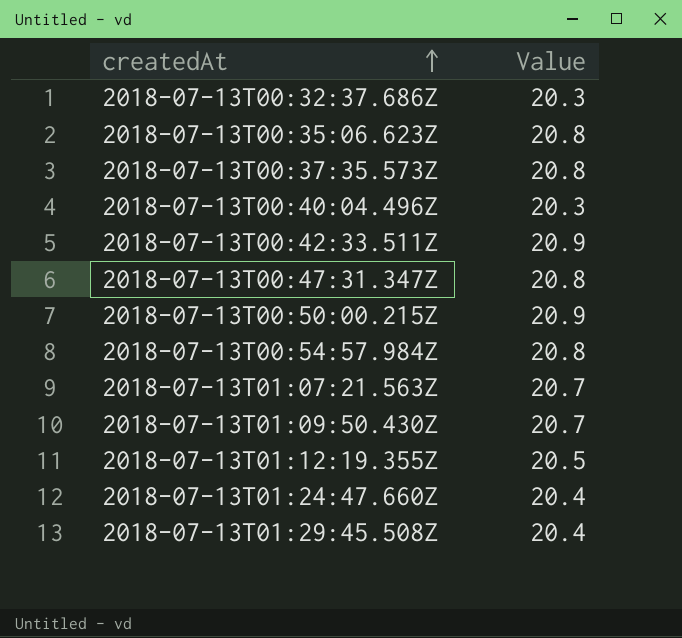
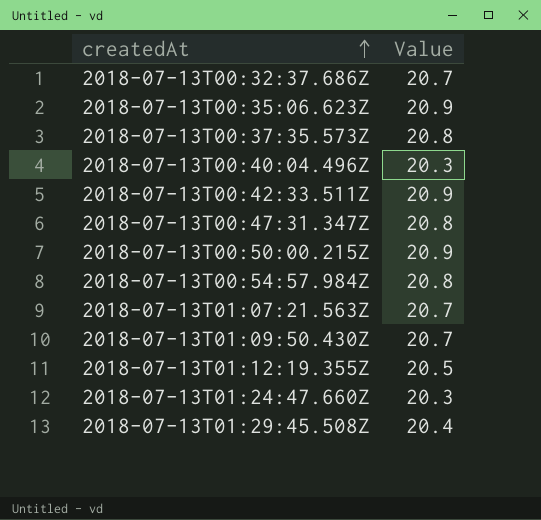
2018-07-13T00:32:37.686Z | Value: 20.3 -> 20.7
2018-07-13T00:35:06.623Z | Value: 20.8 -> 20.9
2018-07-13T01:24:47.660Z | Value: 20.4 -> 20.3

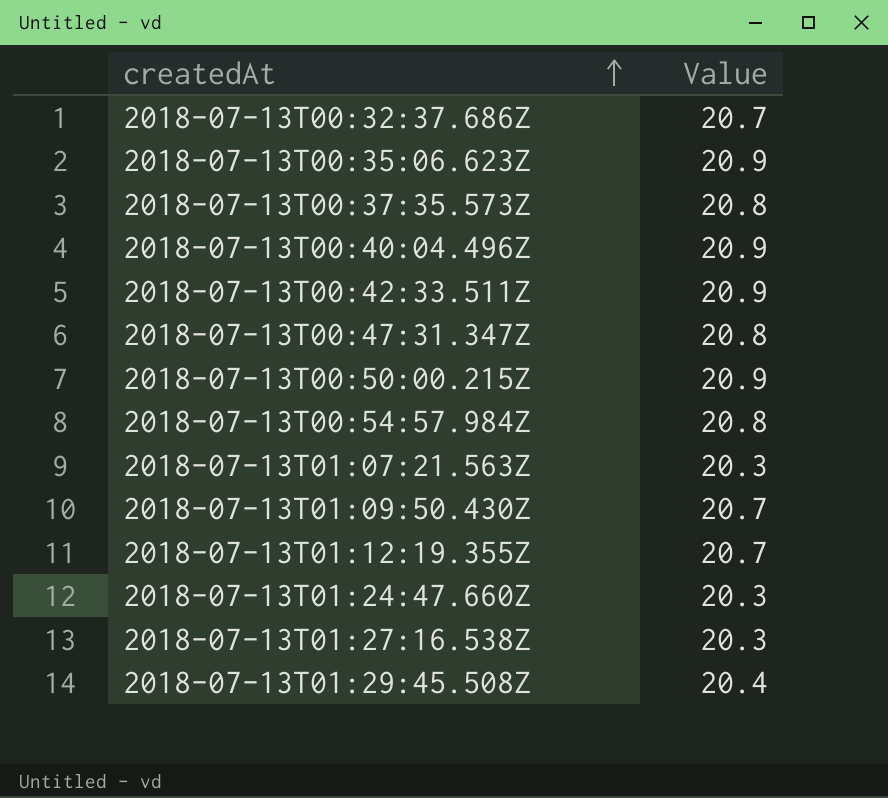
2018-07-13T00:40:04.496Z | Value: 20.3 -> 20.9
2018-07-13T01:07:21.563Z | Value: 20.7 -> 20.3
2018-07-13T01:12:19.355Z | Value: 20.5 -> 20.7
row 2018-07-13T01:27:16.538Z: none -> 20.3

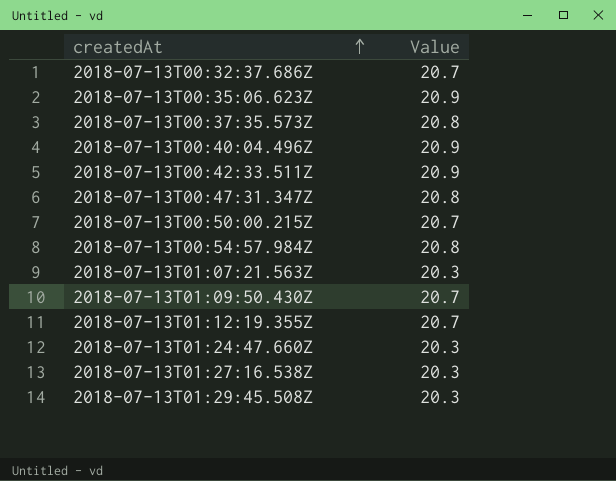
2018-07-13T00:50:00.215Z | Value: 20.9 -> 20.7
2018-07-13T01:29:45.508Z | Value: 20.4 -> 20.3

